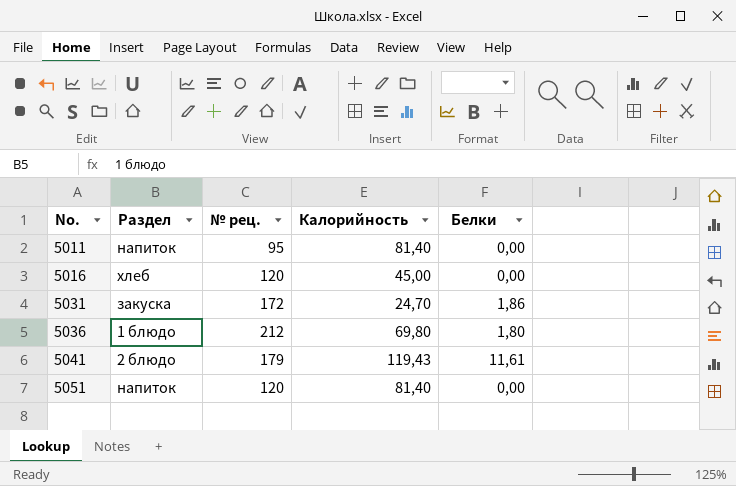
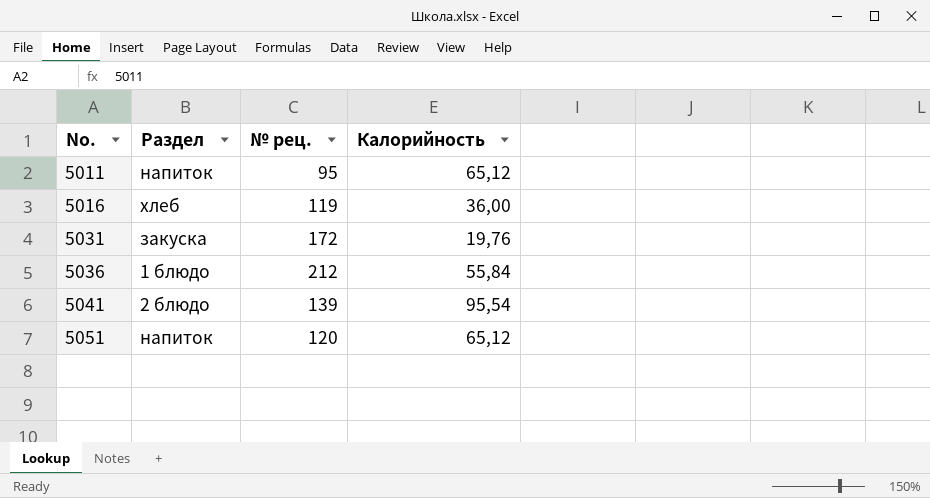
column Белки | position: 5 -> none
5011 | Калорийность: 81,40 -> 65,12
5016 | № рец.: 120 -> 119
5016 | Калорийность: 45,00 -> 36,00
5031 | Калорийность: 24,70 -> 19,76
5036 | Калорийность: 69,80 -> 55,84
5041 | № рец.: 179 -> 139
5041 | Калорийность: 119,43 -> 95,54
5051 | Калорийность: 81,40 -> 65,12

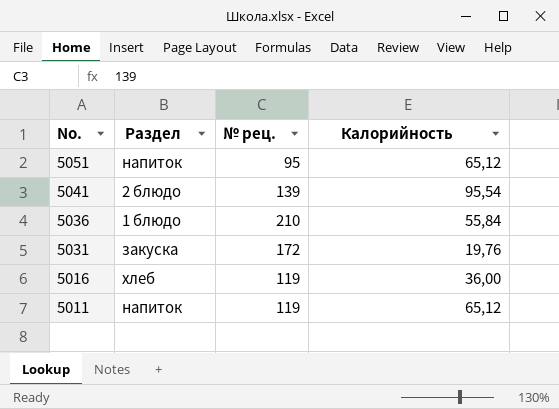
row order: No. ascending -> No. descending
5051 | № рец.: 120 -> 95
5036 | № рец.: 212 -> 210
5011 | № рец.: 95 -> 119

